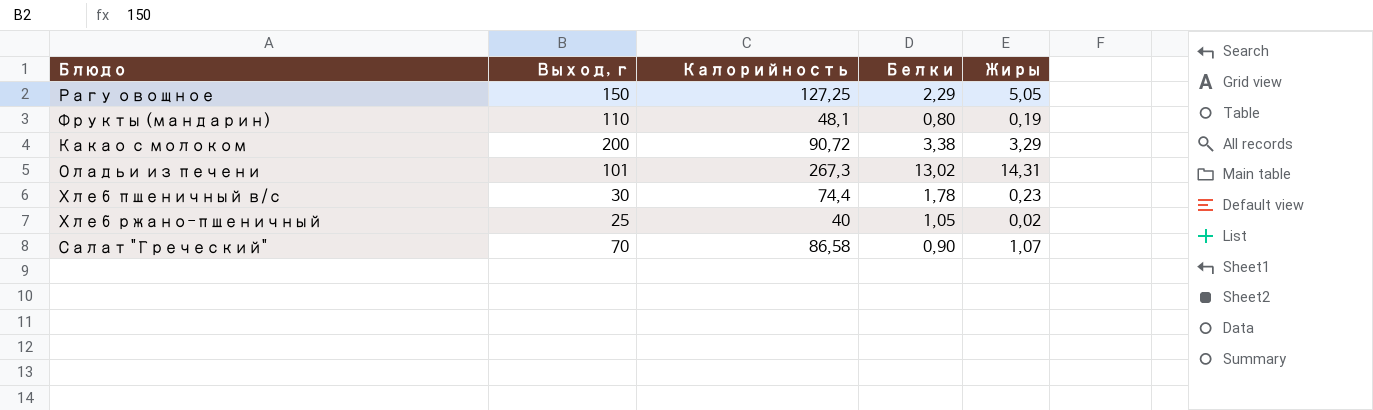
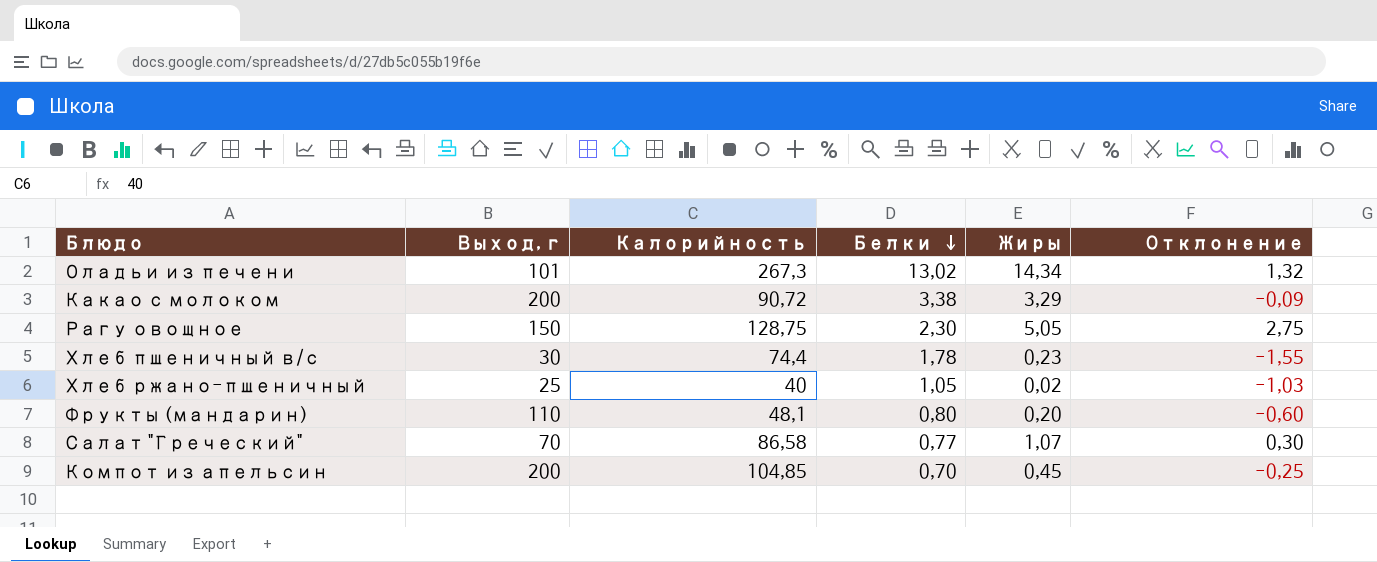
row order: none -> Белки descending
column Отклонение | formula: none -> [Жиры] - [Белки]
Оладьи из печени | Жиры: 14,31 -> 14,34
Рагу овощное | Калорийность: 127,25 -> 128,75
Рагу овощное | Белки: 2,29 -> 2,30
Фрукты (мандарин) | Жиры: 0,19 -> 0,20
Салат "Греческий" | Белки: 0,90 -> 0,77
row Компот из апельсин: none -> 200 | 104,85 | 0,70 | 0,45 | -0,25

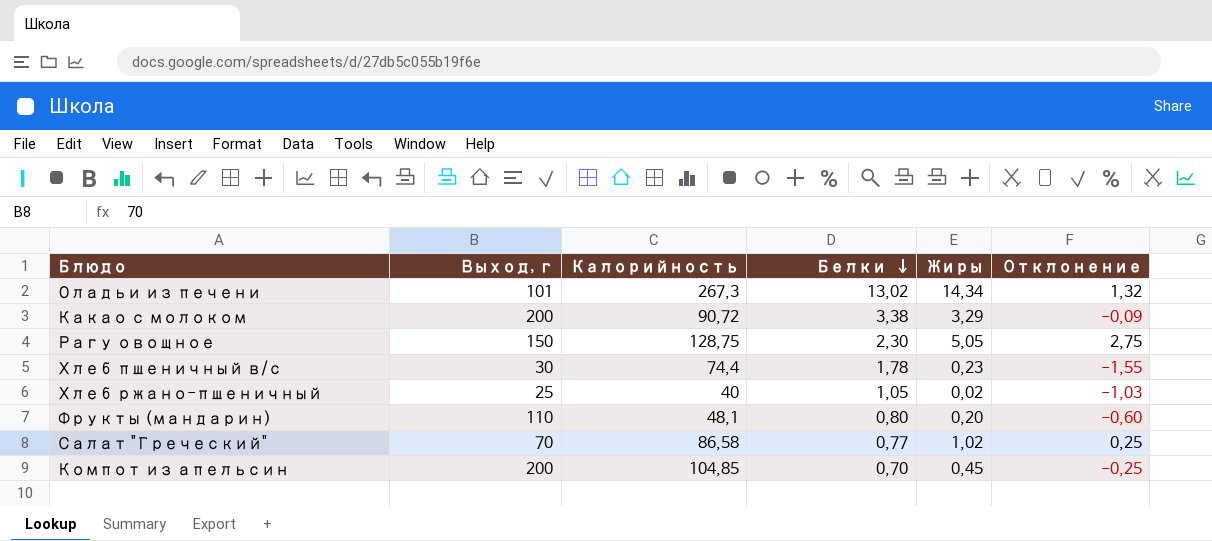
Салат "Греческий" | Жиры: 1,07 -> 1,02
Салат "Греческий" | Отклонение: 0,30 -> 0,25

